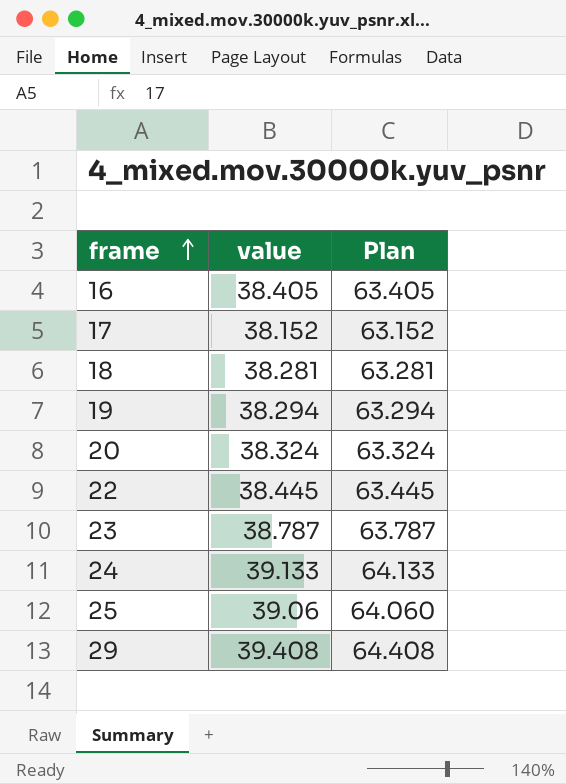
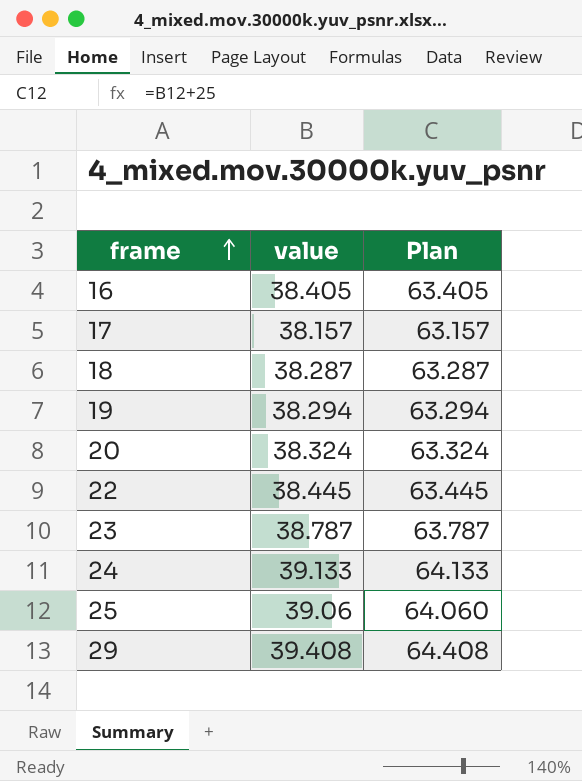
17 | value: 38.152 -> 38.157
17 | Plan: 63.152 -> 63.157
18 | value: 38.281 -> 38.287
18 | Plan: 63.281 -> 63.287

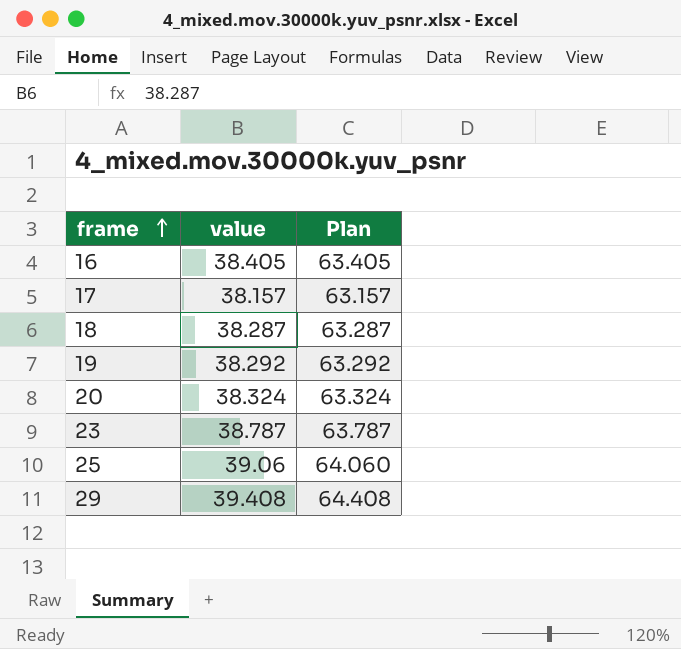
row 22: 38.445 | 63.445 -> none
row 24: 39.133 | 64.133 -> none
19 | value: 38.294 -> 38.292
19 | Plan: 63.294 -> 63.292

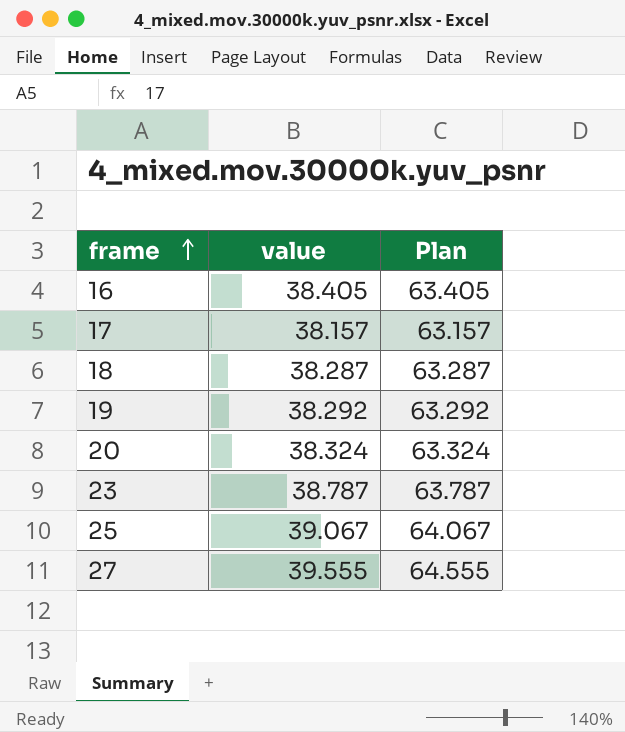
row 29: 39.408 | 64.408 -> none
25 | value: 39.06 -> 39.067
25 | Plan: 64.060 -> 64.067
row 27: none -> 39.555 | 64.555

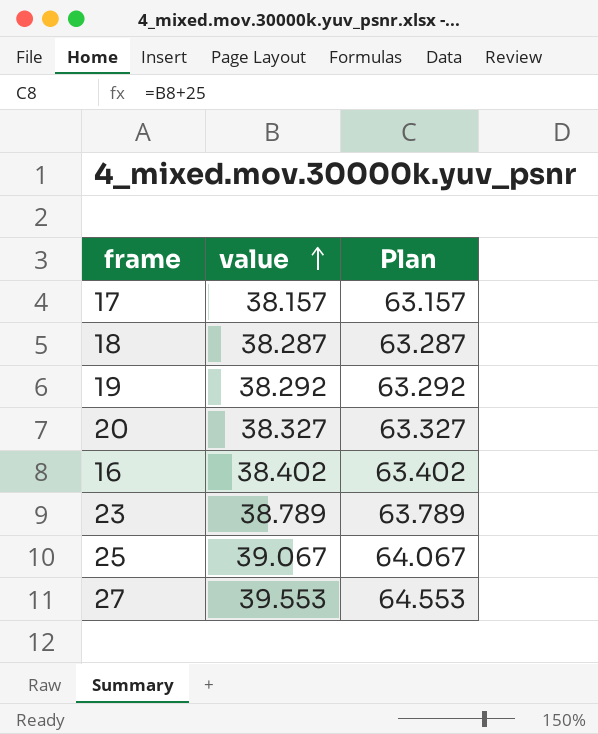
row order: frame ascending -> value ascending
20 | value: 38.324 -> 38.327
20 | Plan: 63.324 -> 63.327
16 | value: 38.405 -> 38.402
16 | Plan: 63.405 -> 63.402
23 | value: 38.787 -> 38.789
23 | Plan: 63.787 -> 63.789
27 | value: 39.555 -> 39.553
27 | Plan: 64.555 -> 64.553

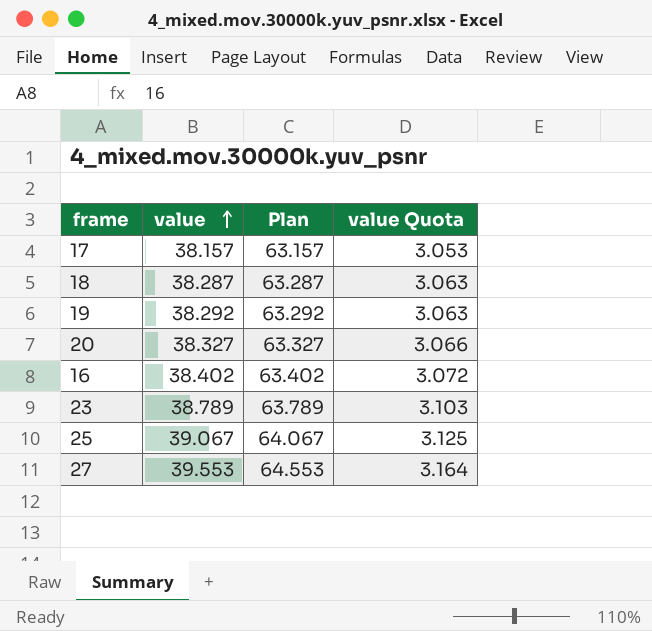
column value Quota | formula: none -> [value] * 0.08

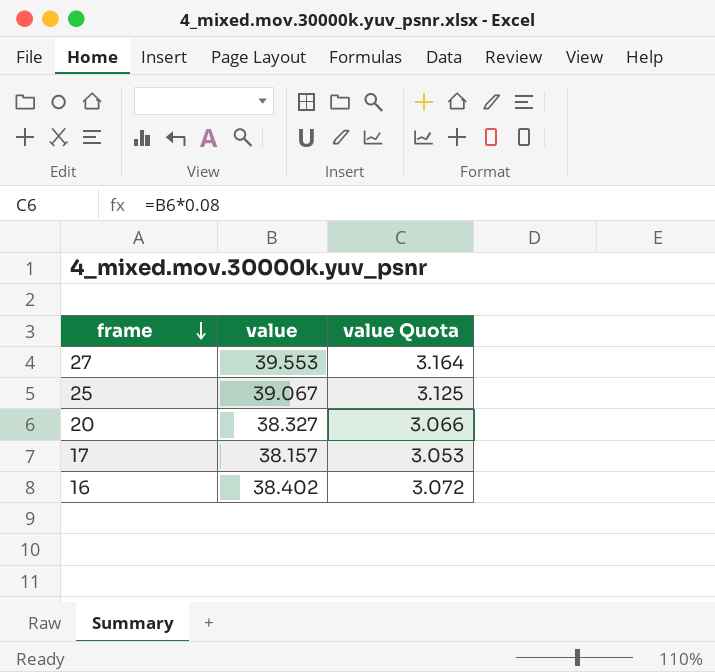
row order: value ascending -> frame descending
column Plan | formula: [value] + 25 -> none
row 18: 38.287 | 63.287 | 3.063 -> none
row 19: 38.292 | 63.292 | 3.063 -> none
row 23: 38.789 | 63.789 | 3.103 -> none

